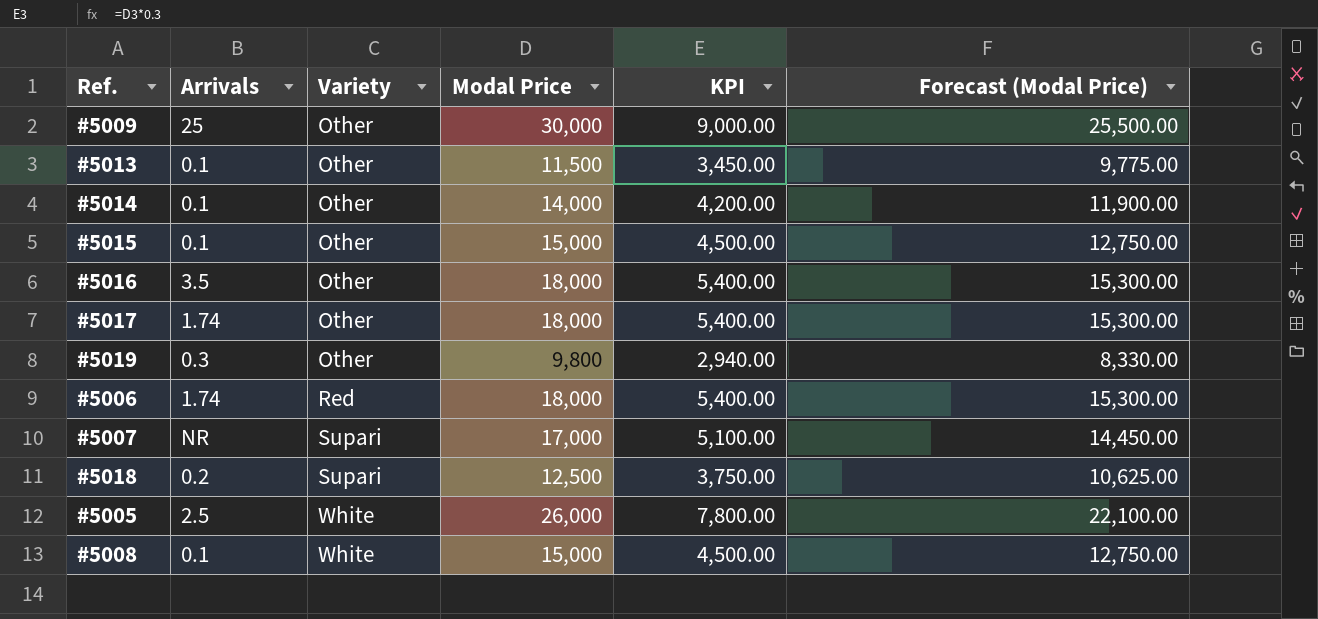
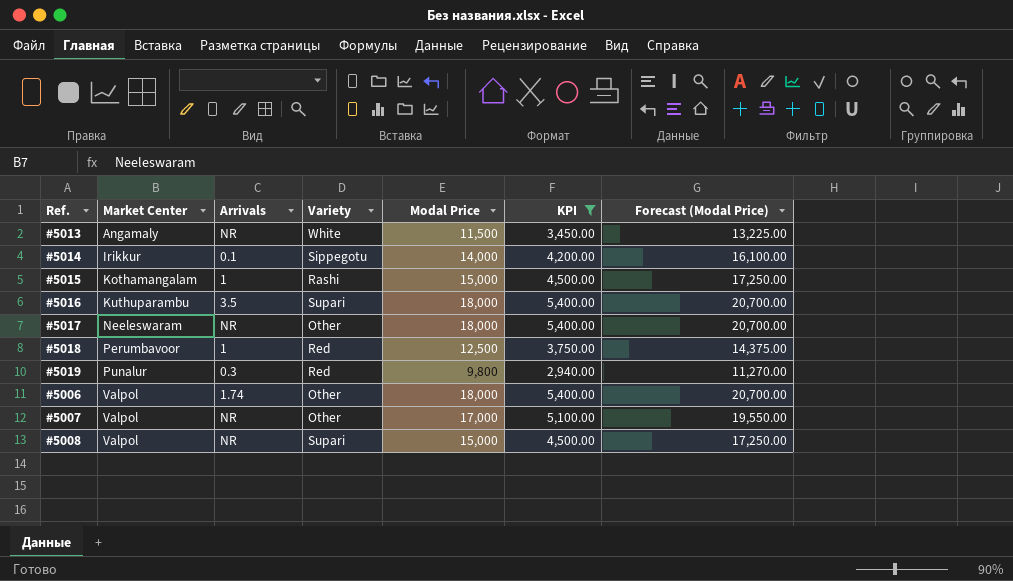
filter: none -> KPI <= 5,400.00
row order: Variety ascending -> Market Center ascending
column Market Center | position: none -> 2
column Forecast (Modal Price) | formula: [Modal Price] * 0.85 -> [Modal Price] * 1.15
#5013 | Arrivals: 0.1 -> NR
#5013 | Variety: Other -> White
#5014 | Variety: Other -> Sippegotu
#5015 | Arrivals: 0.1 -> 1
#5015 | Variety: Other -> Rashi
#5016 | Variety: Other -> Supari
#5017 | Arrivals: 1.74 -> NR
#5018 | Arrivals: 0.2 -> 1
#5018 | Variety: Supari -> Red
#5019 | Variety: Other -> Red
#5006 | Variety: Red -> Other
#5007 | Variety: Supari -> Other
#5008 | Arrivals: 0.1 -> NR
#5008 | Variety: White -> Supari

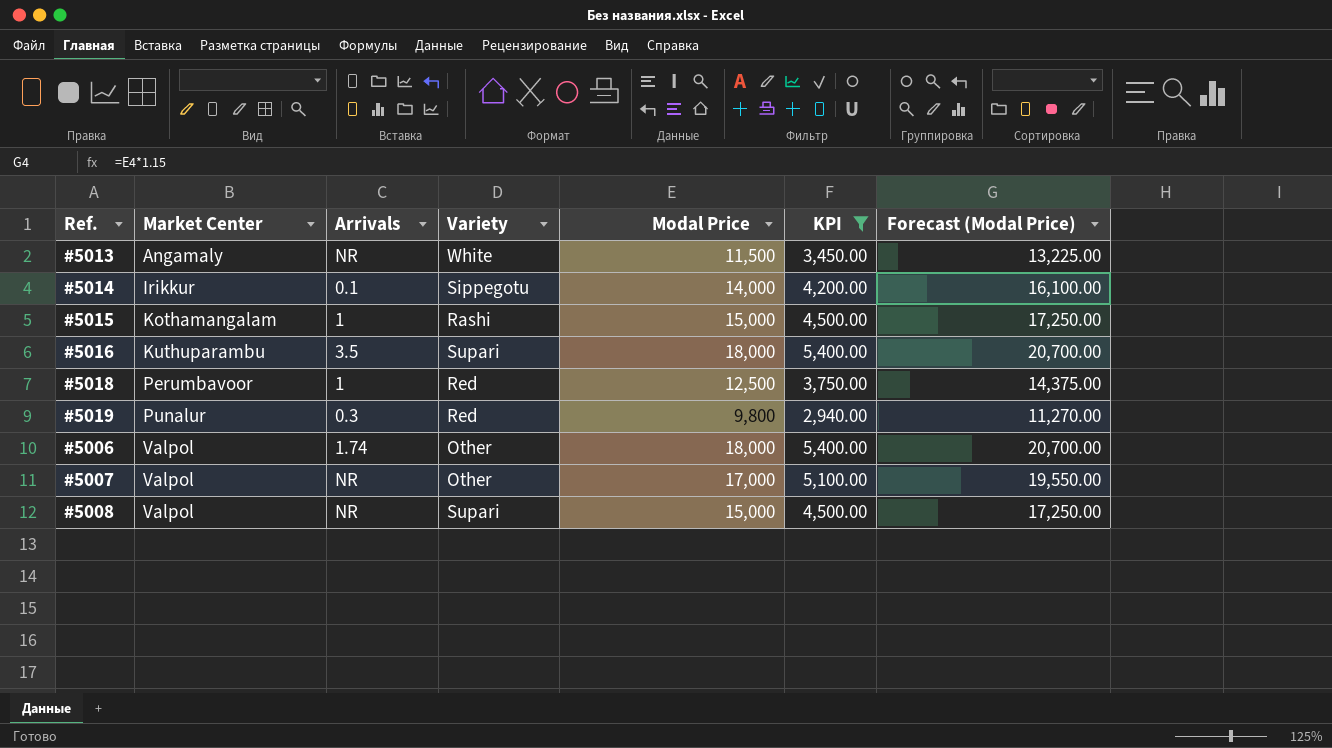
row #5017: Neeleswaram | NR | Other | 18,000 | 5,400.00 | 20,700.00 -> none

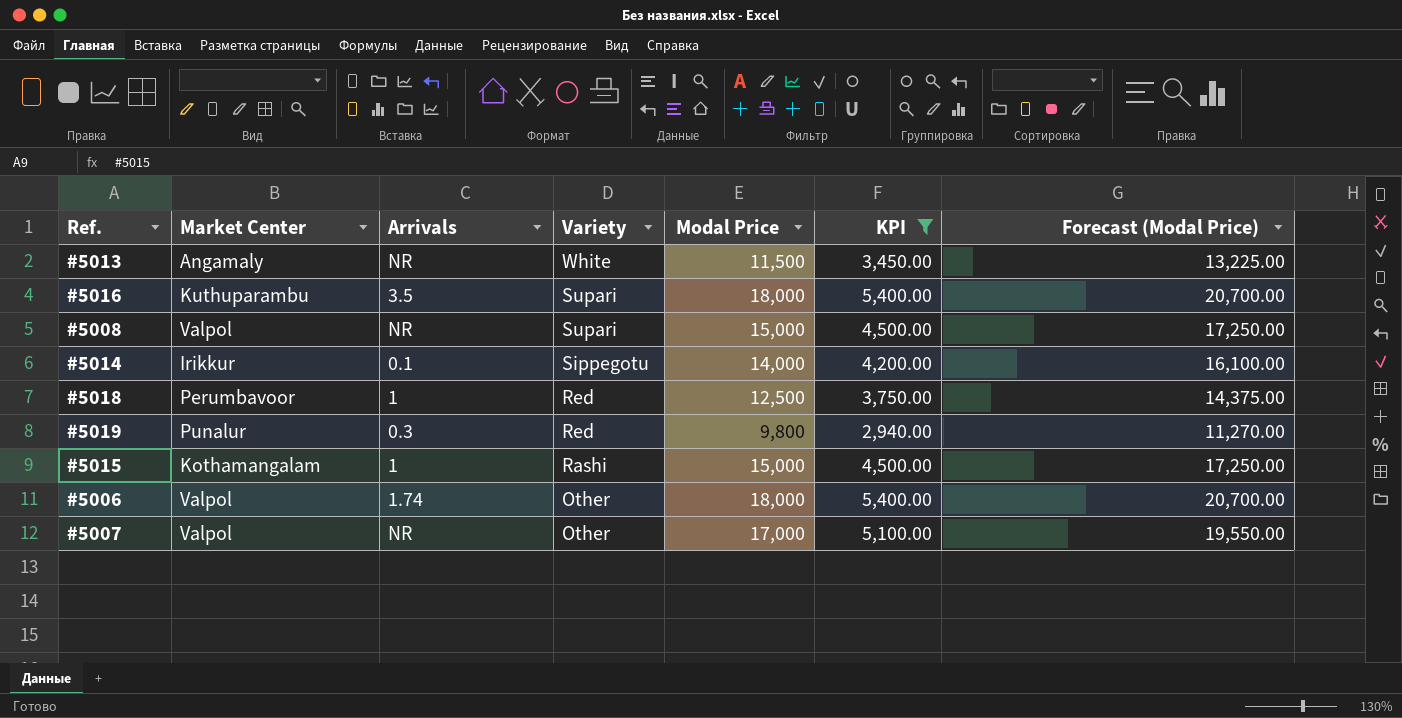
row order: Market Center ascending -> Variety descending

